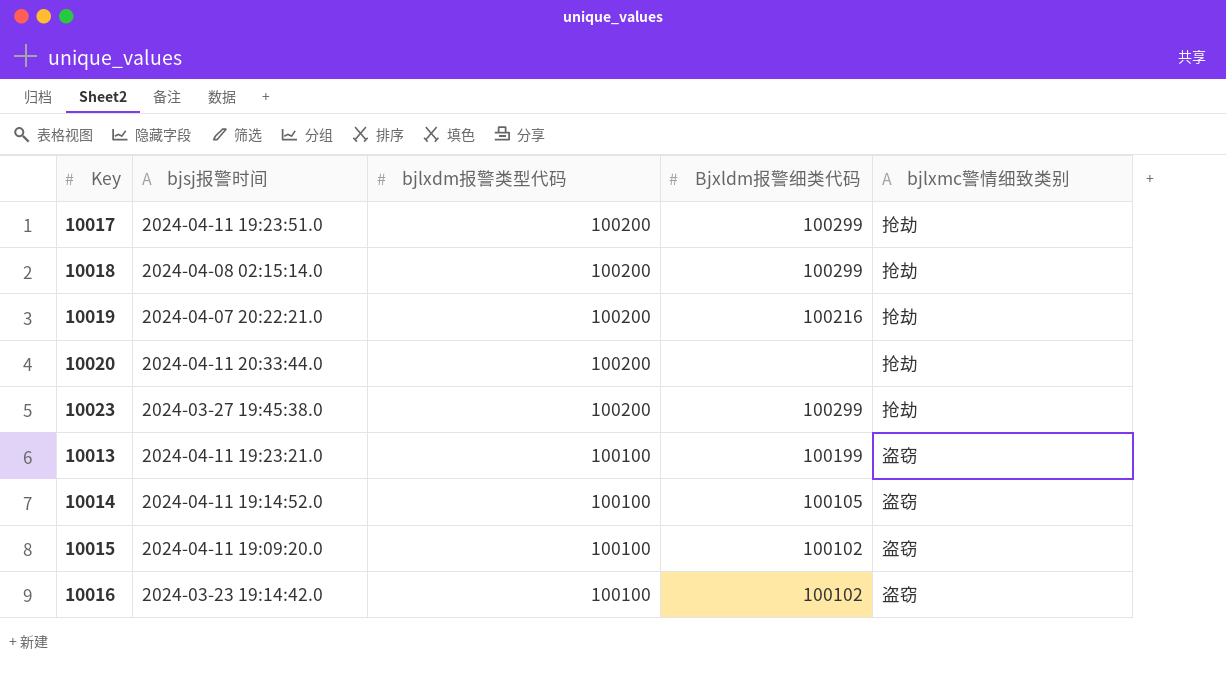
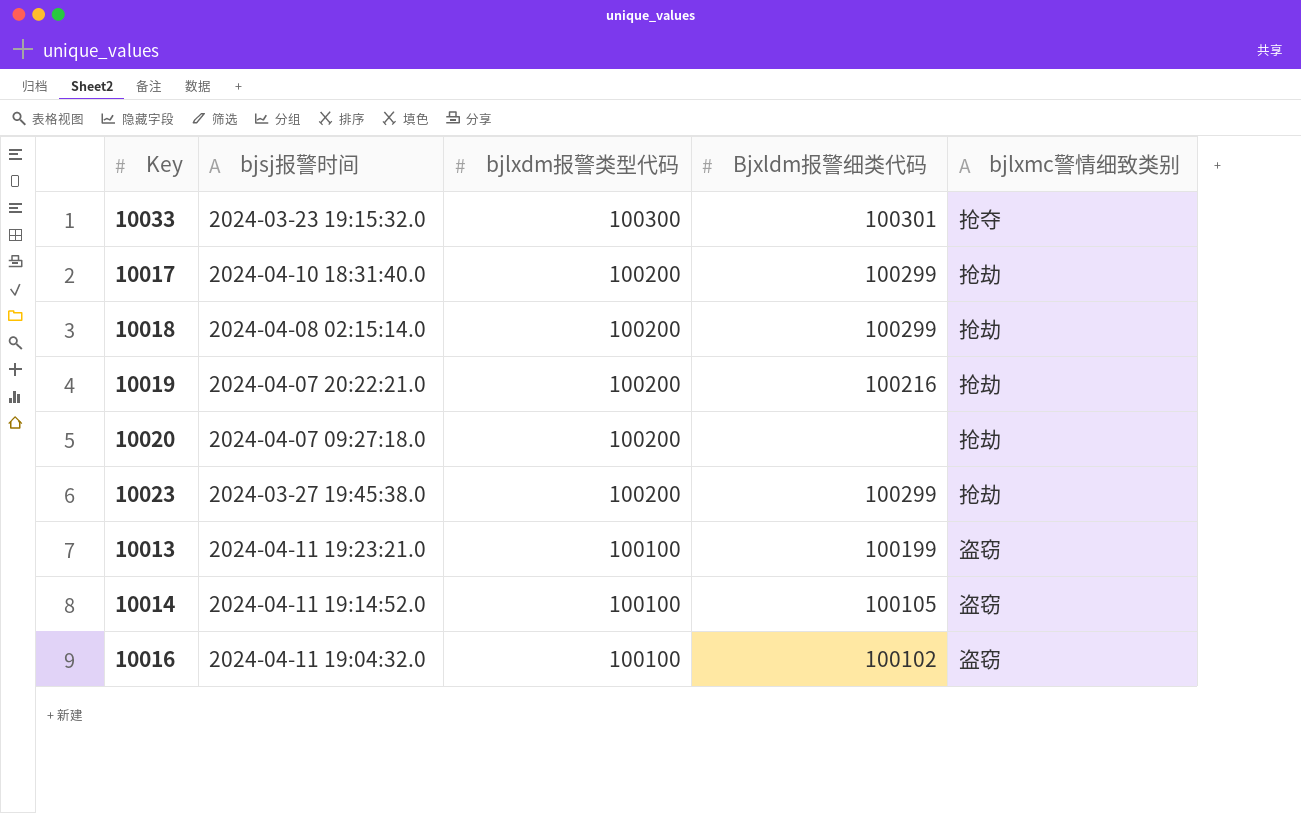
row 10015: 2024-04-11 19:09:20.0 | 100100 | 100102 | 盗窃 -> none
row 10033: none -> 2024-03-23 19:15:32.0 | 100300 | 100301 | 抢夺
10017 | bjsj报警时间: 2024-04-11 19:23:51.0 -> 2024-04-10 18:31:40.0
10020 | bjsj报警时间: 2024-04-11 20:33:44.0 -> 2024-04-07 09:27:18.0
10016 | bjsj报警时间: 2024-03-23 19:14:42.0 -> 2024-04-11 19:04:32.0

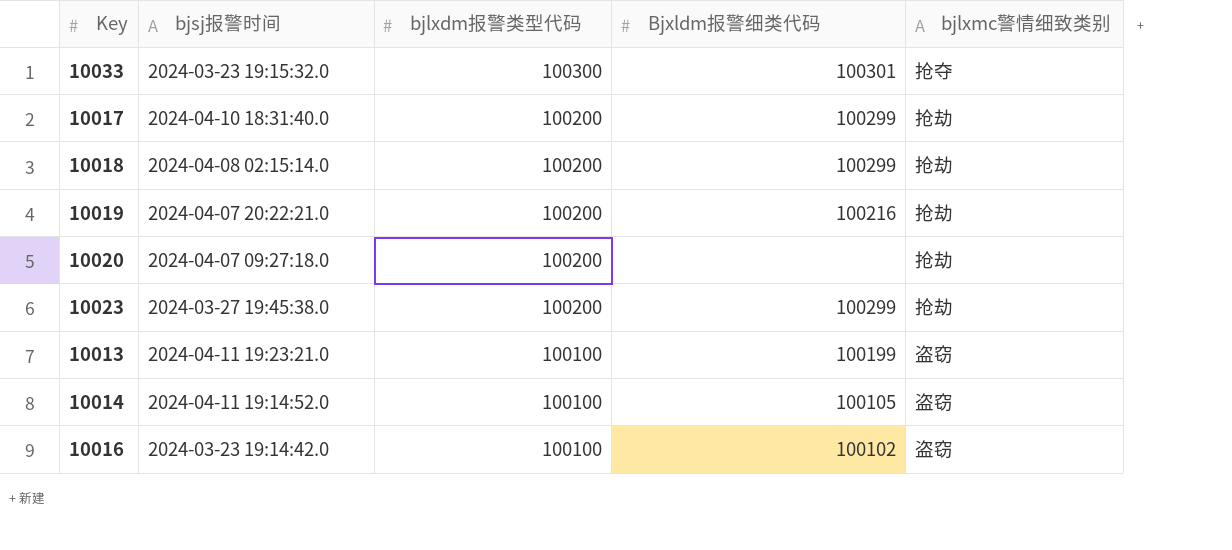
10016 | bjsj报警时间: 2024-04-11 19:04:32.0 -> 2024-03-23 19:14:42.0

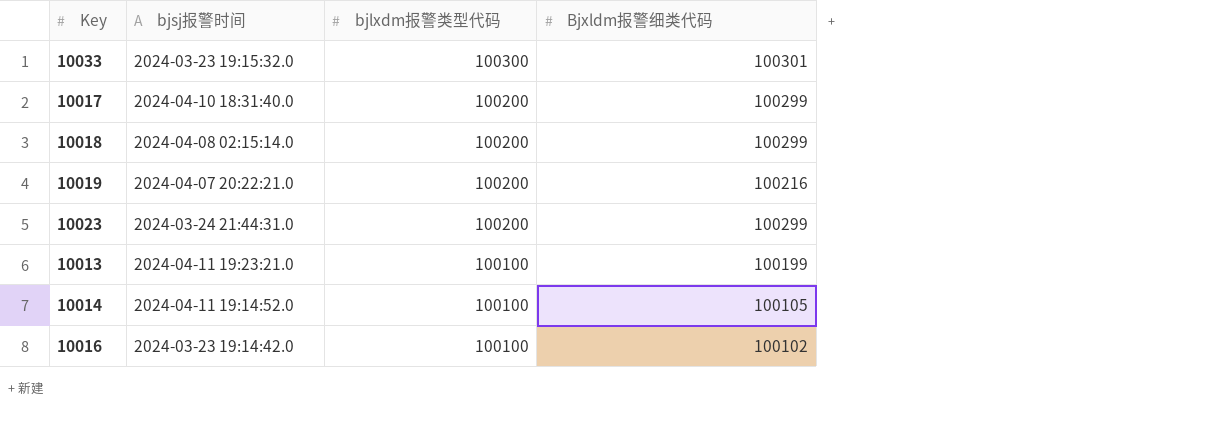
column bjlxmc警情细致类别 | position: 5 -> none
row 10020: 2024-04-07 09:27:18.0 | 100200 | none | 抢劫 -> none
10023 | bjsj报警时间: 2024-03-27 19:45:38.0 -> 2024-03-24 21:44:31.0

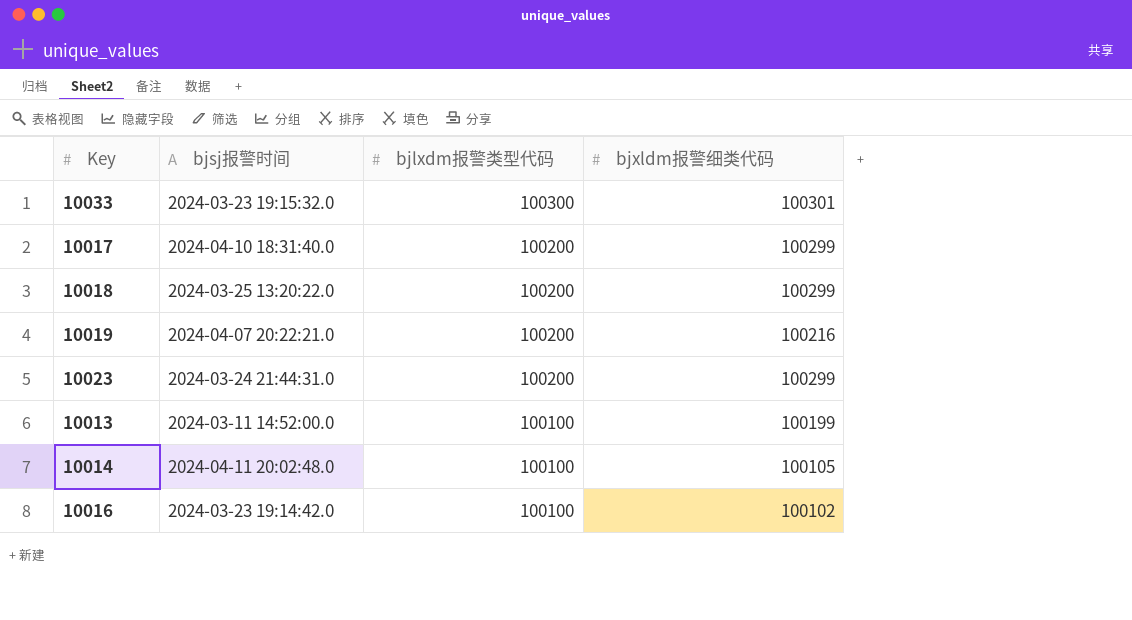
column name: Bjxldm报警细类代码 -> bjxldm报警细类代码
10018 | bjsj报警时间: 2024-04-08 02:15:14.0 -> 2024-03-25 13:20:22.0
10013 | bjsj报警时间: 2024-04-11 19:23:21.0 -> 2024-03-11 14:52:00.0
10014 | bjsj报警时间: 2024-04-11 19:14:52.0 -> 2024-04-11 20:02:48.0

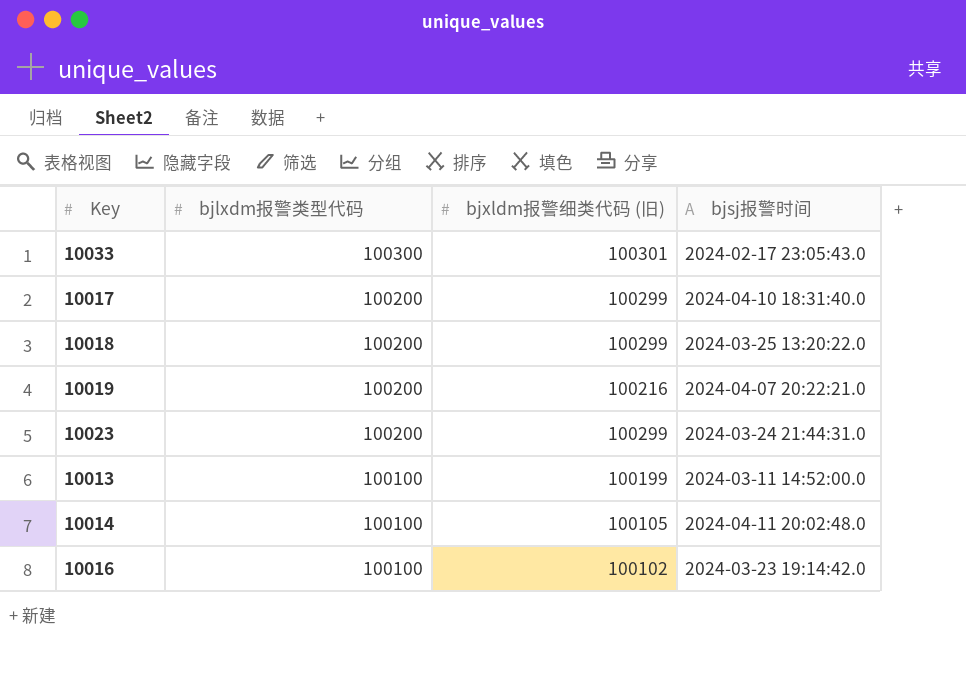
column name: bjxldm报警细类代码 -> bjxldm报警细类代码 (旧)
column bjsj报警时间 | position: 2 -> 4
10033 | bjsj报警时间: 2024-03-23 19:15:32.0 -> 2024-02-17 23:05:43.0

